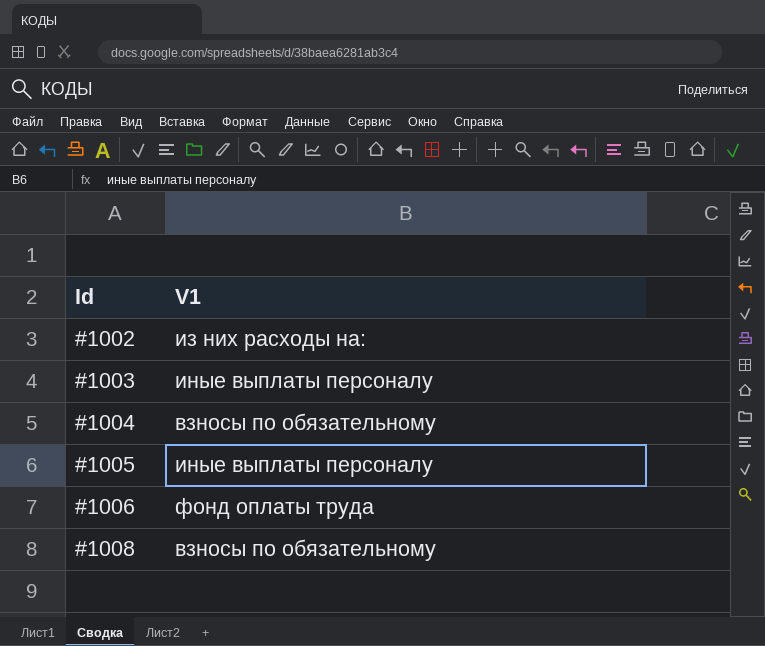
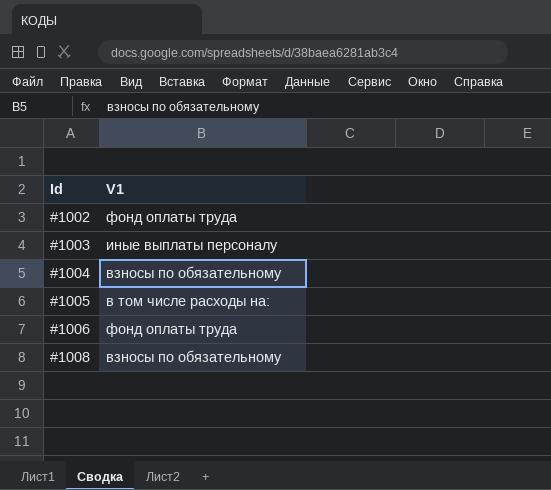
#1002 | V1: из них расходы на: -> фонд оплаты труда
#1005 | V1: иные выплаты персоналу -> в том числе расходы на:

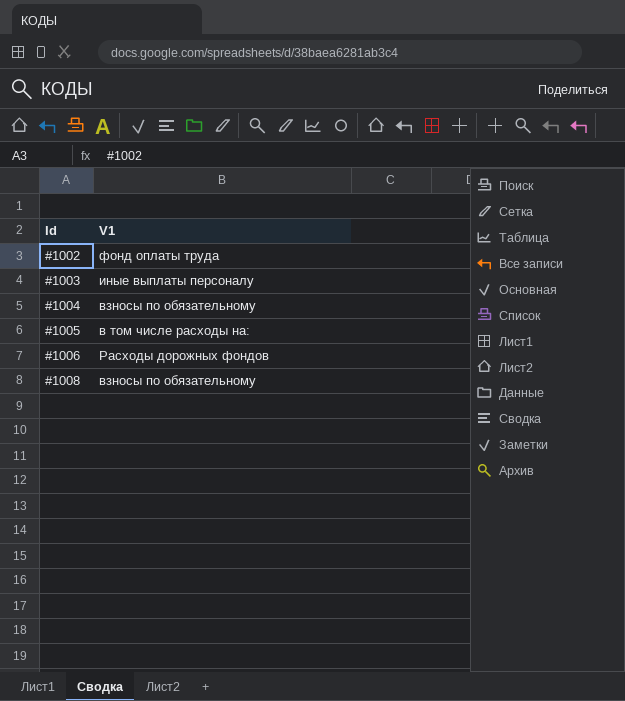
#1006 | V1: фонд оплаты труда -> Расходы дорожных фондов

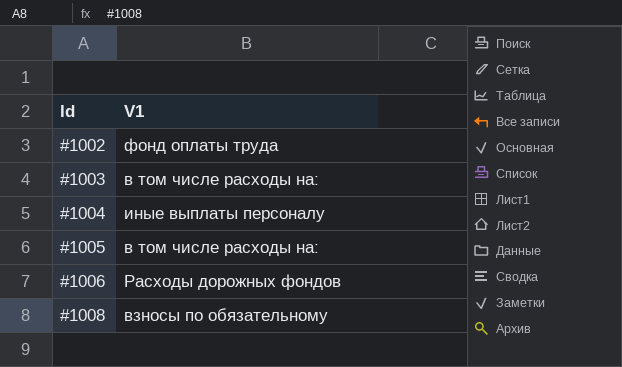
#1003 | V1: иные выплаты персоналу -> в том числе расходы на:
#1004 | V1: взносы по обязательному -> иные выплаты персоналу

